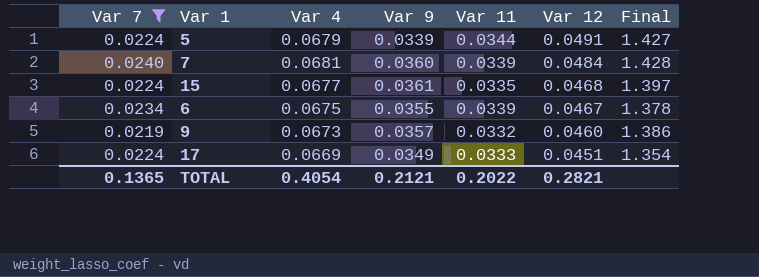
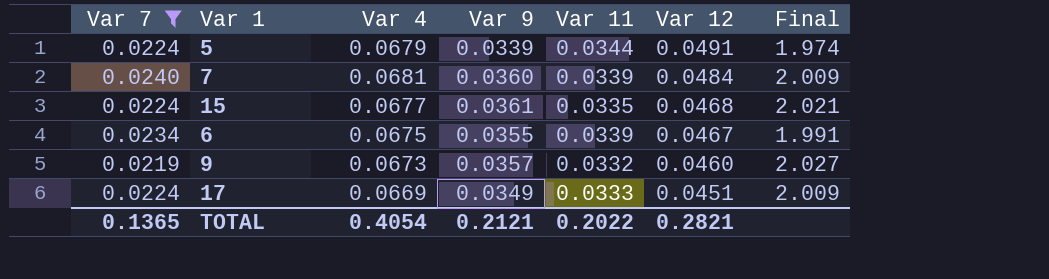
column Final | formula: [Var 12] / [Var 11] -> [Var 4] / [Var 11]

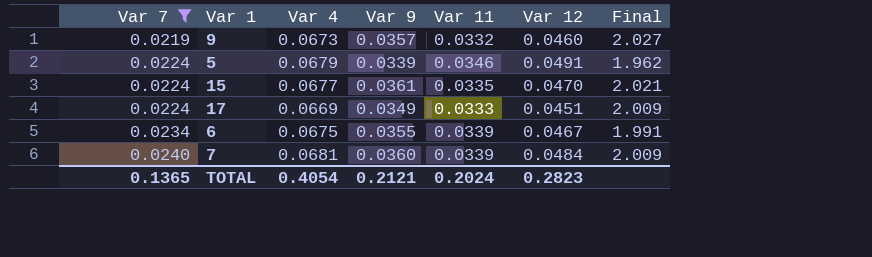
row order: Var 12 descending -> Var 7 ascending
5 | Var 11: 0.0344 -> 0.0346
5 | Final: 1.974 -> 1.962
15 | Var 12: 0.0468 -> 0.0470
TOTAL | Var 11: 0.2022 -> 0.2024
TOTAL | Var 12: 0.2821 -> 0.2823

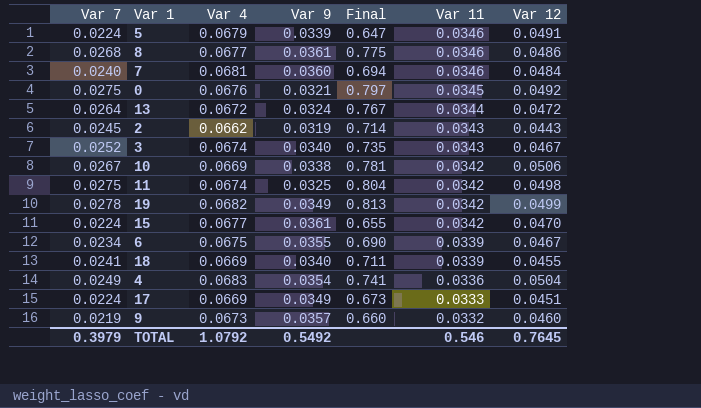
filter: Var 7 <= 0.0240 -> none
row order: Var 7 ascending -> Var 11 descending
column Final | formula: [Var 4] / [Var 11] -> [Var 7] / [Var 11]
column Final | position: 7 -> 5
7 | Var 11: 0.0339 -> 0.0346
15 | Var 11: 0.0335 -> 0.0342
TOTAL | Var 7: 0.1365 -> 0.3979
TOTAL | Var 4: 0.4054 -> 1.0792
TOTAL | Var 9: 0.2121 -> 0.5492
TOTAL | Var 11: 0.2024 -> 0.546
TOTAL | Var 12: 0.2823 -> 0.7645

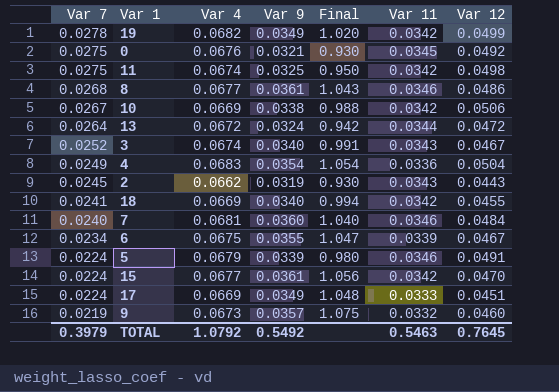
row order: Var 11 descending -> Var 7 descending
column Final | formula: [Var 7] / [Var 11] -> [Var 9] / [Var 11]
18 | Var 11: 0.0339 -> 0.0342
TOTAL | Var 11: 0.546 -> 0.5463

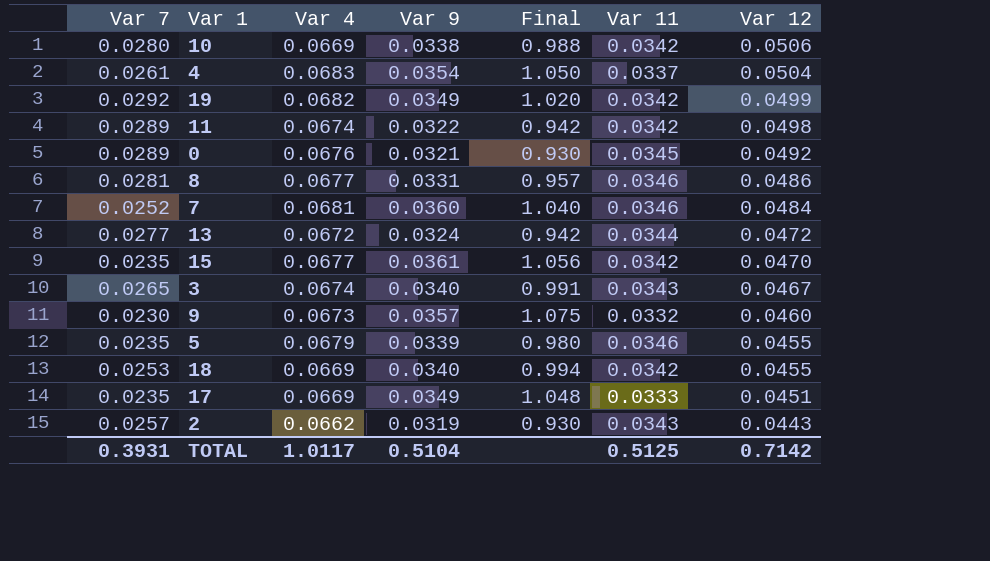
row order: Var 7 descending -> Var 12 descending
row 6: 0.0234 | 0.0675 | 0.0355 | 1.047 | 0.0339 | 0.0467 -> none
10 | Var 7: 0.0267 -> 0.0280
4 | Var 7: 0.0249 -> 0.0261
4 | Final: 1.054 -> 1.050
4 | Var 11: 0.0336 -> 0.0337
19 | Var 7: 0.0278 -> 0.0292
11 | Var 7: 0.0275 -> 0.0289
11 | Var 9: 0.0325 -> 0.0322
11 | Final: 0.950 -> 0.942
0 | Var 7: 0.0275 -> 0.0289
8 | Var 7: 0.0268 -> 0.0281
8 | Var 9: 0.0361 -> 0.0331
8 | Final: 1.043 -> 0.957
7 | Var 7: 0.0240 -> 0.0252
13 | Var 7: 0.0264 -> 0.0277
15 | Var 7: 0.0224 -> 0.0235
3 | Var 7: 0.0252 -> 0.0265
9 | Var 7: 0.0219 -> 0.0230
5 | Var 7: 0.0224 -> 0.0235
5 | Var 12: 0.0491 -> 0.0455
18 | Var 7: 0.0241 -> 0.0253
17 | Var 7: 0.0224 -> 0.0235
2 | Var 7: 0.0245 -> 0.0257
TOTAL | Var 7: 0.3979 -> 0.3931
TOTAL | Var 4: 1.0792 -> 1.0117
TOTAL | Var 9: 0.5492 -> 0.5104
TOTAL | Var 11: 0.5463 -> 0.5125
TOTAL | Var 12: 0.7645 -> 0.7142

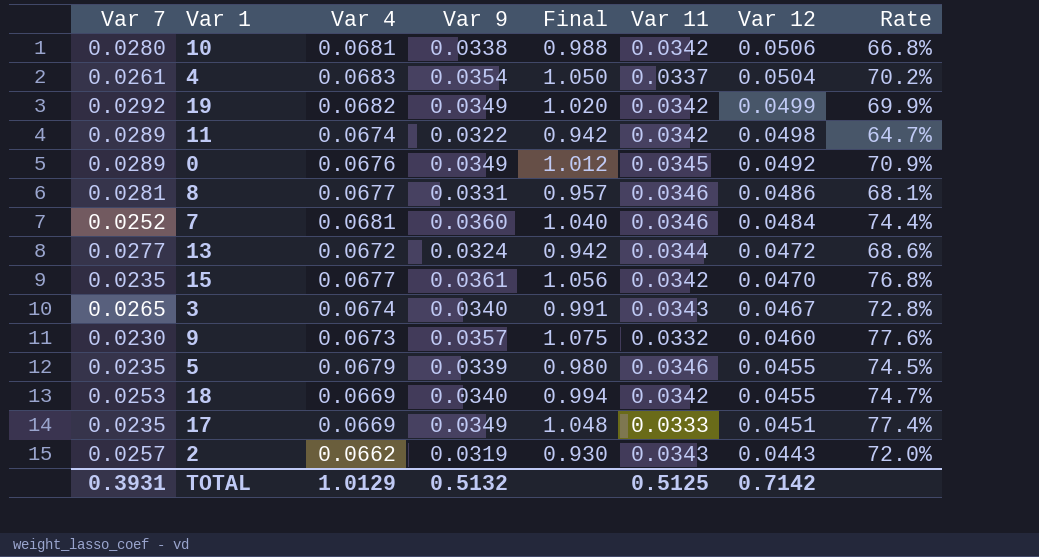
column Rate | formula: none -> [Var 9] / [Var 12]
10 | Var 4: 0.0669 -> 0.0681
0 | Var 9: 0.0321 -> 0.0349
0 | Final: 0.930 -> 1.012
TOTAL | Var 4: 1.0117 -> 1.0129
TOTAL | Var 9: 0.5104 -> 0.5132

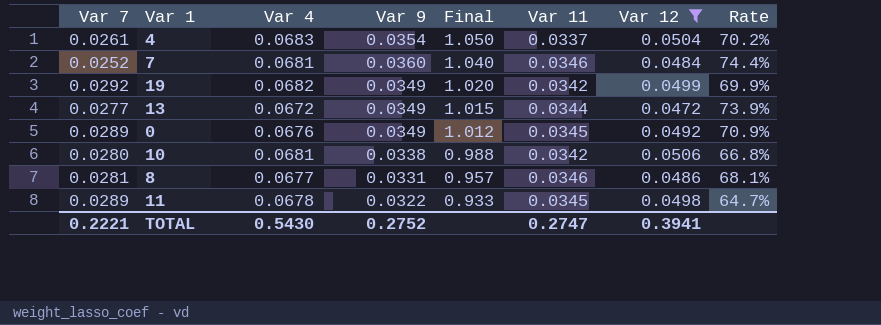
filter: none -> Var 12 >= 0.0472
row order: Var 12 descending -> Final descending
13 | Var 9: 0.0324 -> 0.0349
13 | Final: 0.942 -> 1.015
13 | Rate: 68.6% -> 73.9%
11 | Var 4: 0.0674 -> 0.0678
11 | Final: 0.942 -> 0.933
11 | Var 11: 0.0342 -> 0.0345
TOTAL | Var 7: 0.3931 -> 0.2221
TOTAL | Var 4: 1.0129 -> 0.5430
TOTAL | Var 9: 0.5132 -> 0.2752
TOTAL | Var 11: 0.5125 -> 0.2747
TOTAL | Var 12: 0.7142 -> 0.3941

